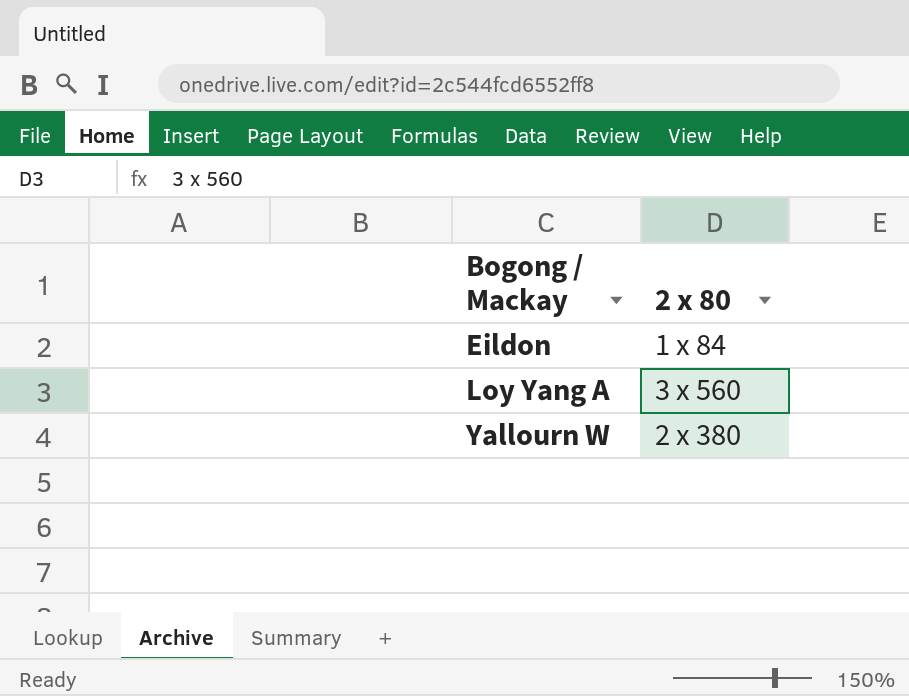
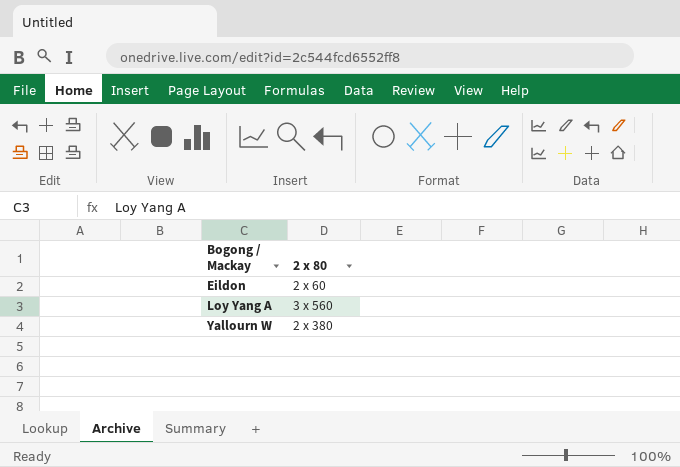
Eildon | 2 x 80: 1 x 84 -> 2 x 60

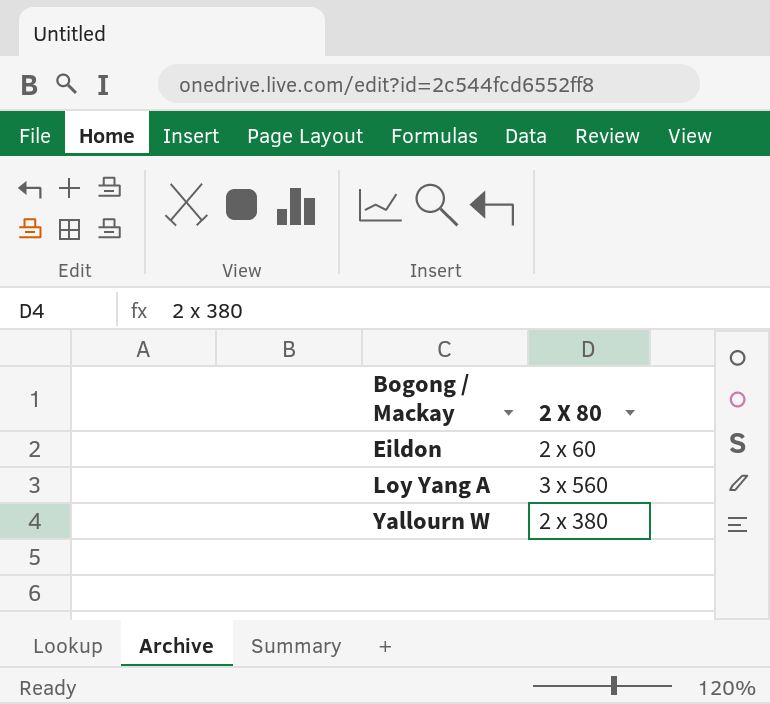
column name: 2 x 80 -> 2 X 80

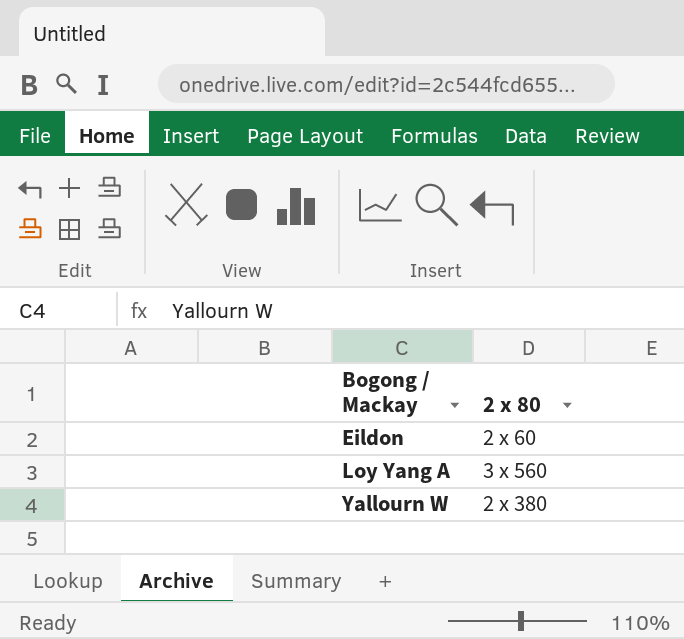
column name: 2 X 80 -> 2 x 80

